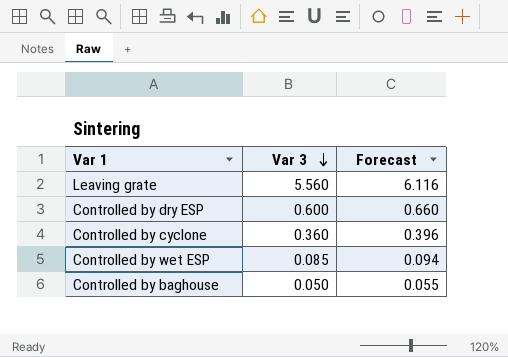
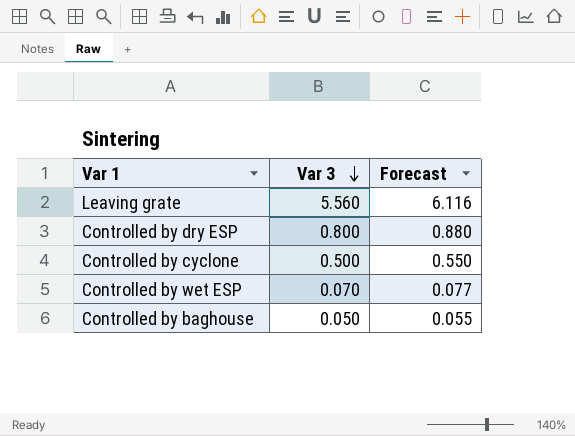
Controlled by dry ESP | Var 3: 0.600 -> 0.800
Controlled by dry ESP | Forecast: 0.660 -> 0.880
Controlled by cyclone | Var 3: 0.360 -> 0.500
Controlled by cyclone | Forecast: 0.396 -> 0.550
Controlled by wet ESP | Var 3: 0.085 -> 0.070
Controlled by wet ESP | Forecast: 0.094 -> 0.077

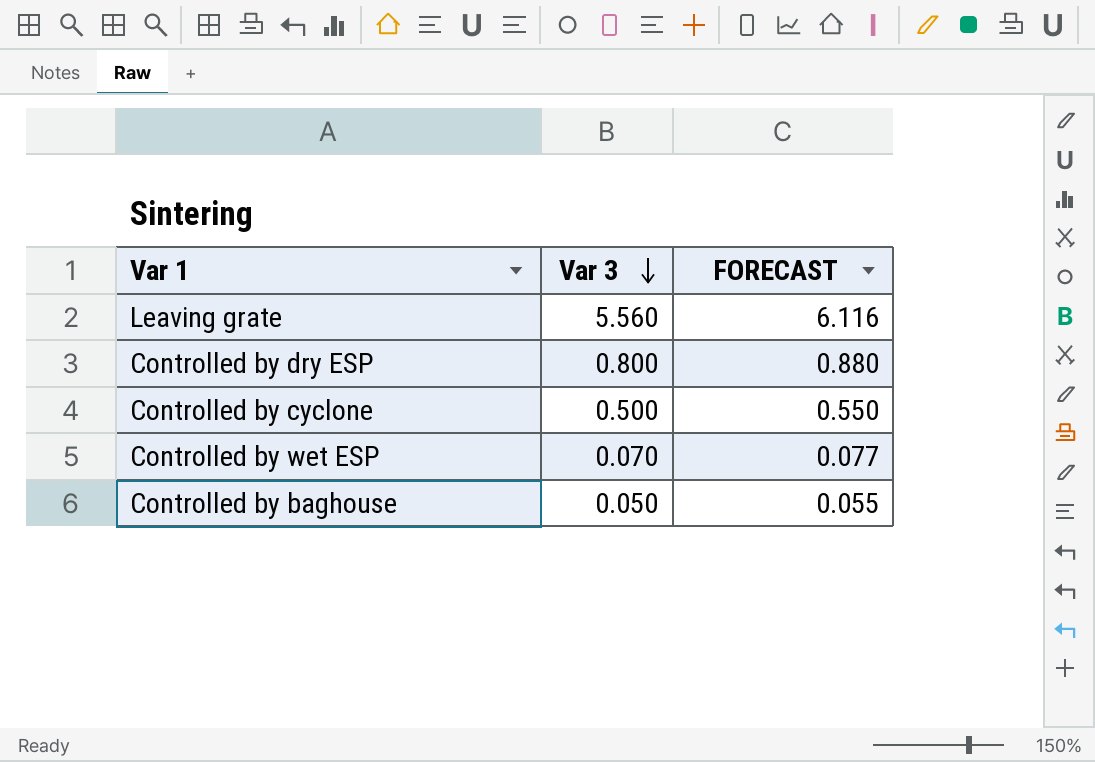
column name: Forecast -> FORECAST

